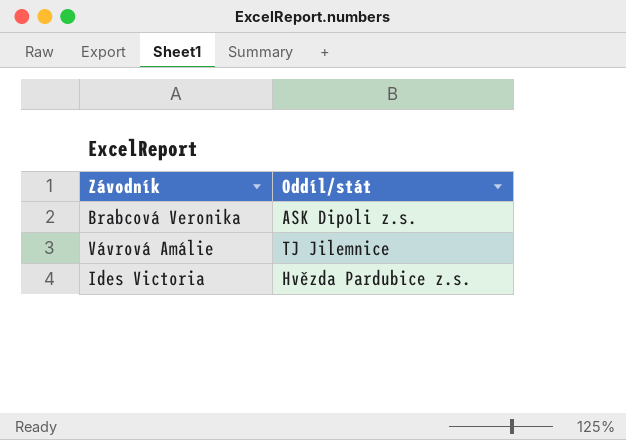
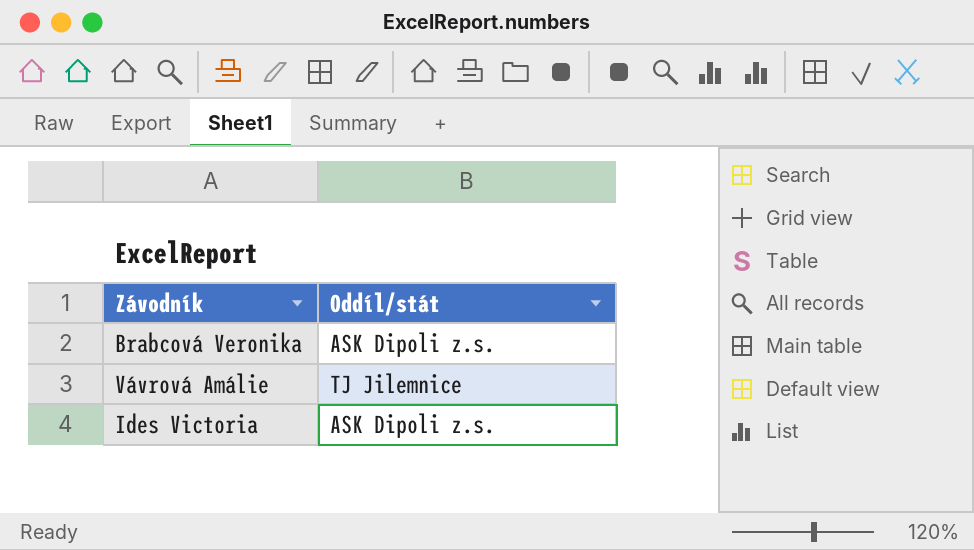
Ides Victoria | Oddíl/stát: Hvězda Pardubice z.s. -> ASK Dipoli z.s.

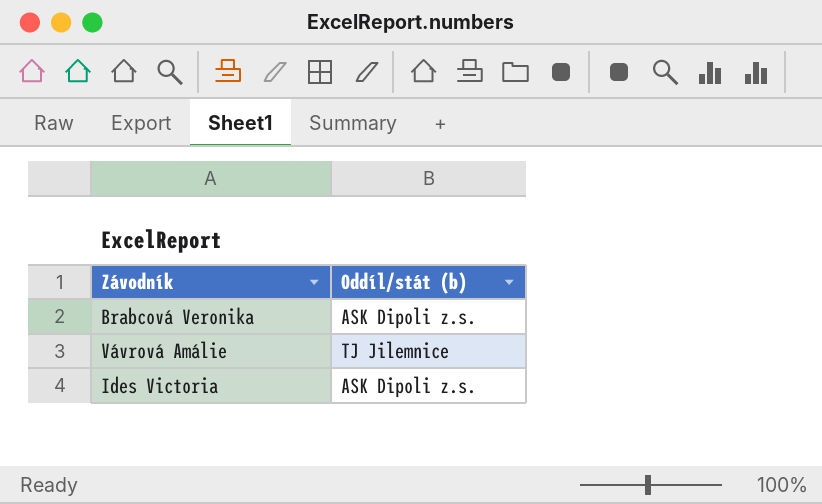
column name: Oddíl/stát -> Oddíl/stát (b)

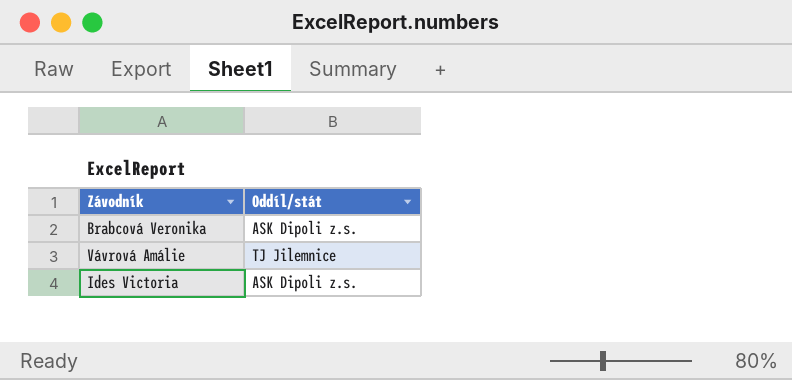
column name: Oddíl/stát (b) -> Oddíl/stát

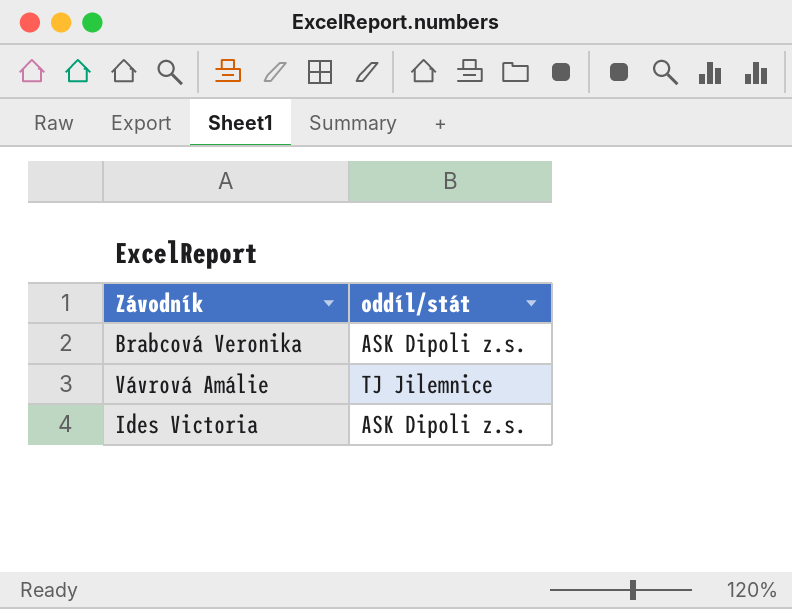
column name: Oddíl/stát -> oddíl/stát

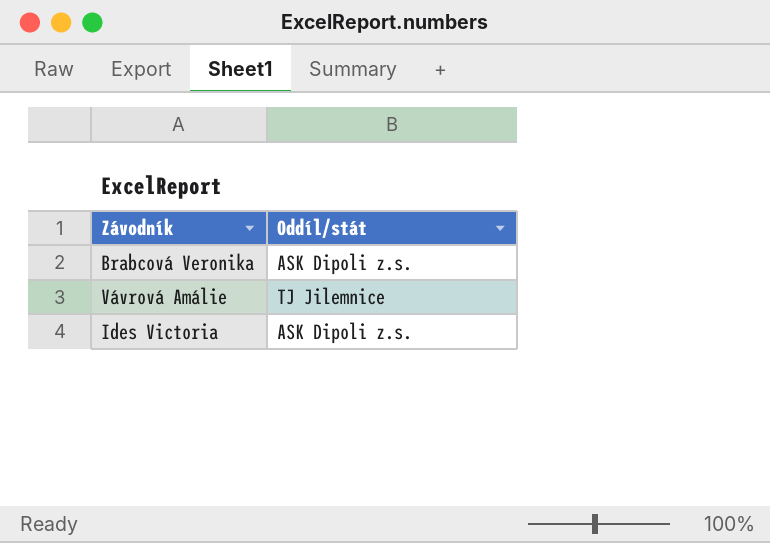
column name: oddíl/stát -> Oddíl/stát

